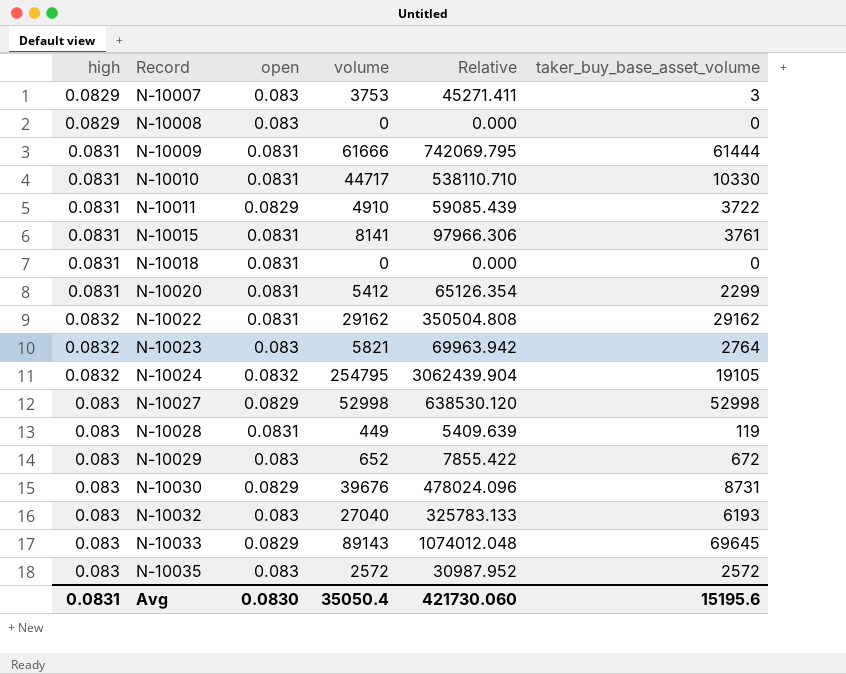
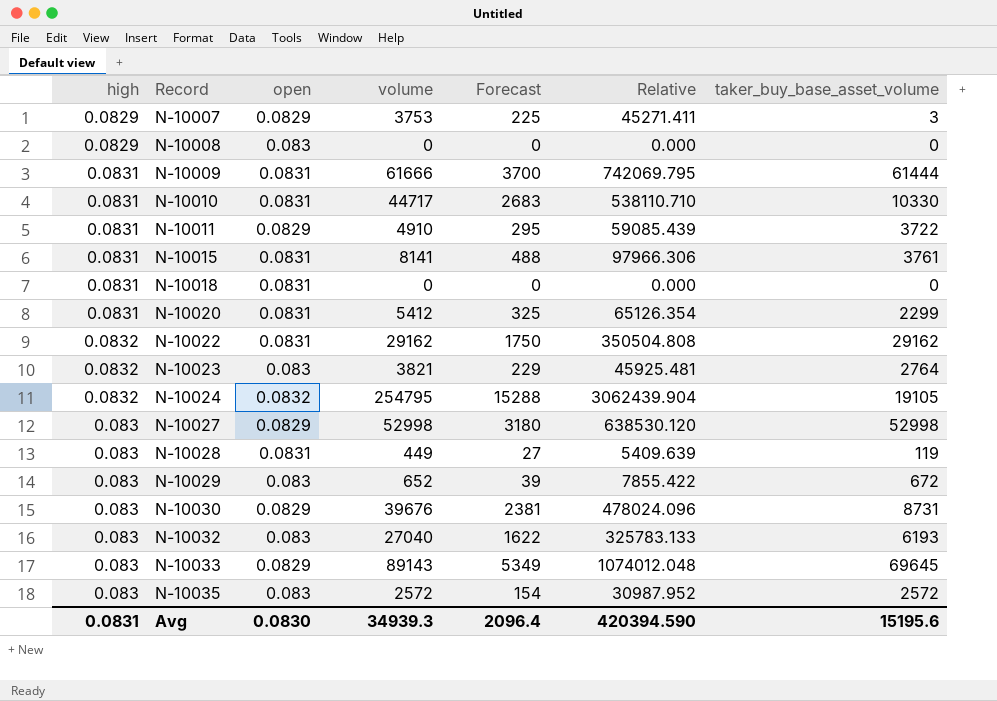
column Forecast | formula: none -> [volume] * 0.06
N-10007 | open: 0.083 -> 0.0829
N-10023 | volume: 5821 -> 3821
N-10023 | Relative: 69963.942 -> 45925.481
Avg | volume: 35050.4 -> 34939.3
Avg | Relative: 421730.060 -> 420394.590

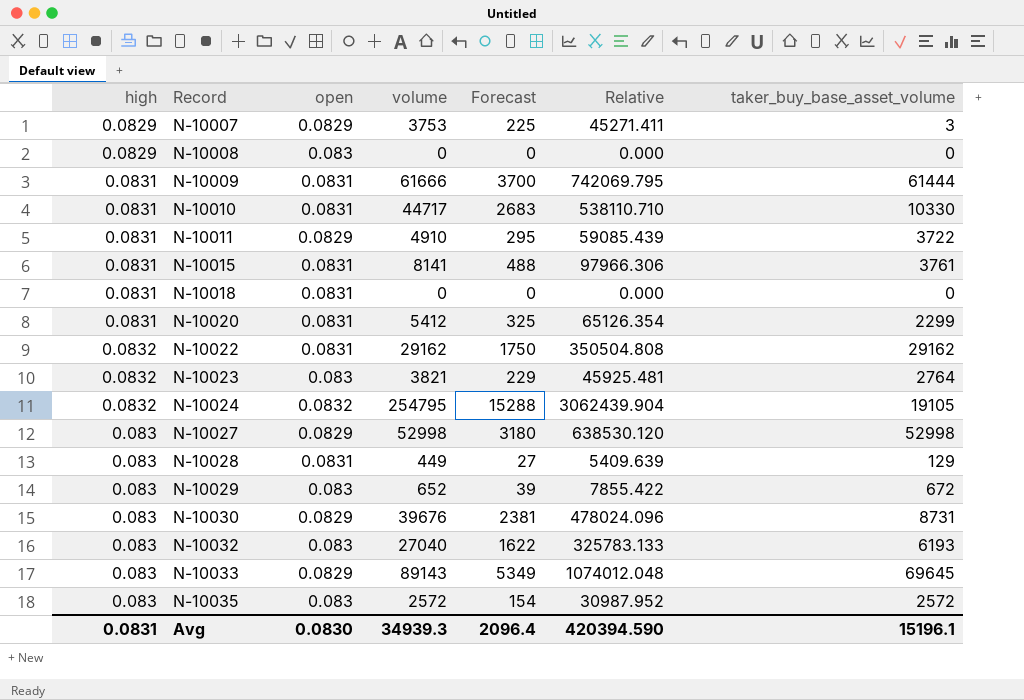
N-10028 | taker_buy_base_asset_volume: 119 -> 129
Avg | taker_buy_base_asset_volume: 15195.6 -> 15196.1

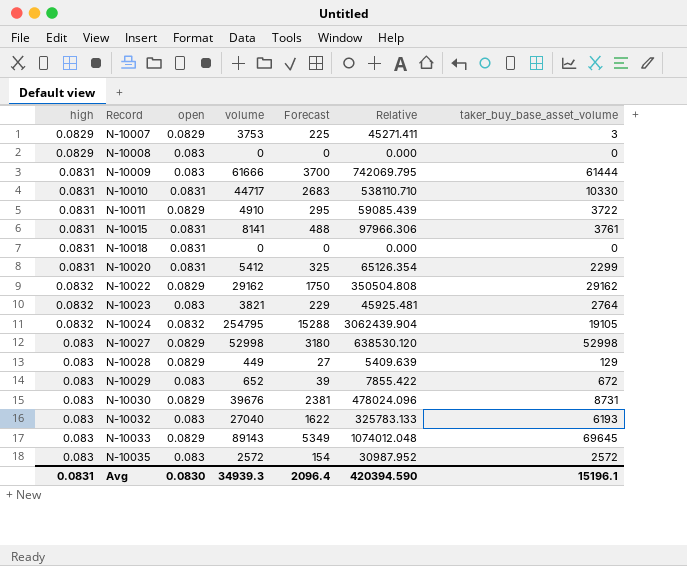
N-10009 | open: 0.0831 -> 0.083
N-10022 | open: 0.0831 -> 0.0829
N-10028 | open: 0.0831 -> 0.0829

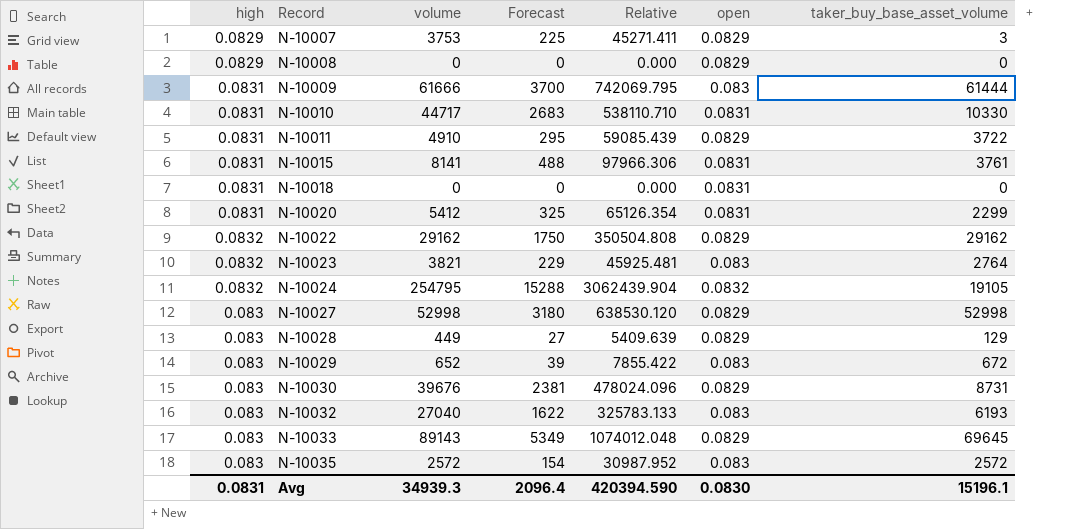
column open | position: 3 -> 6
N-10008 | open: 0.083 -> 0.0829

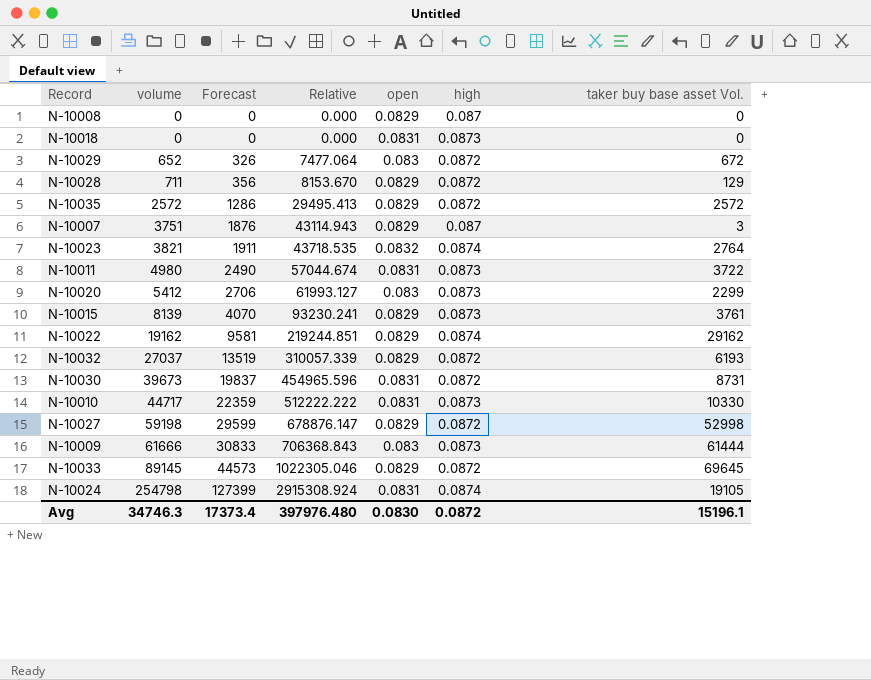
row order: Record ascending -> volume ascending
column Forecast | formula: [volume] * 0.06 -> [volume] * 0.5
column high | position: 1 -> 6
column name: taker_buy_base_asset_volume -> taker buy base asset Vol.
N-10008 | high: 0.0829 -> 0.087
N-10018 | high: 0.0831 -> 0.0873
N-10029 | Relative: 7855.422 -> 7477.064
N-10029 | high: 0.083 -> 0.0872
N-10028 | volume: 449 -> 711
N-10028 | Relative: 5409.639 -> 8153.670
N-10028 | high: 0.083 -> 0.0872
N-10035 | Relative: 30987.952 -> 29495.413
N-10035 | open: 0.083 -> 0.0829
N-10035 | high: 0.083 -> 0.0872
N-10007 | volume: 3753 -> 3751
N-10007 | Relative: 45271.411 -> 43114.943
N-10007 | high: 0.0829 -> 0.087
N-10023 | Relative: 45925.481 -> 43718.535
N-10023 | open: 0.083 -> 0.0832
N-10023 | high: 0.0832 -> 0.0874
N-10011 | volume: 4910 -> 4980
N-10011 | Relative: 59085.439 -> 57044.674
N-10011 | open: 0.0829 -> 0.0831
N-10011 | high: 0.0831 -> 0.0873
N-10020 | Relative: 65126.354 -> 61993.127
N-10020 | open: 0.0831 -> 0.083
N-10020 | high: 0.0831 -> 0.0873
N-10015 | volume: 8141 -> 8139
N-10015 | Relative: 97966.306 -> 93230.241
N-10015 | open: 0.0831 -> 0.0829
N-10015 | high: 0.0831 -> 0.0873
N-10022 | volume: 29162 -> 19162
N-10022 | Relative: 350504.808 -> 219244.851
N-10022 | high: 0.0832 -> 0.0874
N-10032 | volume: 27040 -> 27037
N-10032 | Relative: 325783.133 -> 310057.339
N-10032 | open: 0.083 -> 0.0829
N-10032 | high: 0.083 -> 0.0872
N-10030 | volume: 39676 -> 39673
N-10030 | Relative: 478024.096 -> 454965.596
N-10030 | open: 0.0829 -> 0.0831
N-10030 | high: 0.083 -> 0.0872
N-10010 | Relative: 538110.710 -> 512222.222
N-10010 | high: 0.0831 -> 0.0873
N-10027 | volume: 52998 -> 59198
N-10027 | Relative: 638530.120 -> 678876.147
N-10027 | high: 0.083 -> 0.0872
N-10009 | Relative: 742069.795 -> 706368.843
N-10009 | high: 0.0831 -> 0.0873
N-10033 | volume: 89143 -> 89145
N-10033 | Relative: 1074012.048 -> 1022305.046
N-10033 | high: 0.083 -> 0.0872
N-10024 | volume: 254795 -> 254798
N-10024 | Relative: 3062439.904 -> 2915308.924
N-10024 | open: 0.0832 -> 0.0831
N-10024 | high: 0.0832 -> 0.0874
Avg | volume: 34939.3 -> 34746.3
Avg | Forecast: 2096.4 -> 17373.4
Avg | Relative: 420394.590 -> 397976.480
Avg | high: 0.0831 -> 0.0872

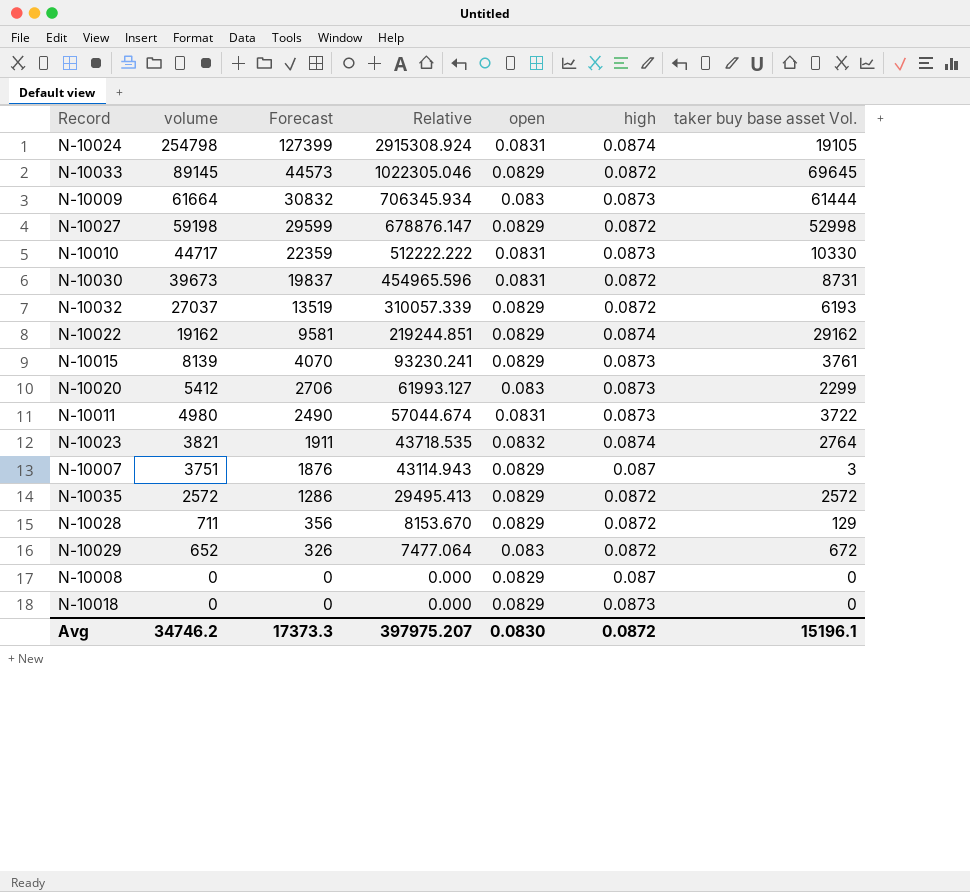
row order: volume ascending -> volume descending
N-10009 | volume: 61666 -> 61664
N-10009 | Forecast: 30833 -> 30832
N-10009 | Relative: 706368.843 -> 706345.934
N-10018 | open: 0.0831 -> 0.0829
Avg | volume: 34746.3 -> 34746.2
Avg | Forecast: 17373.4 -> 17373.3
Avg | Relative: 397976.480 -> 397975.207

